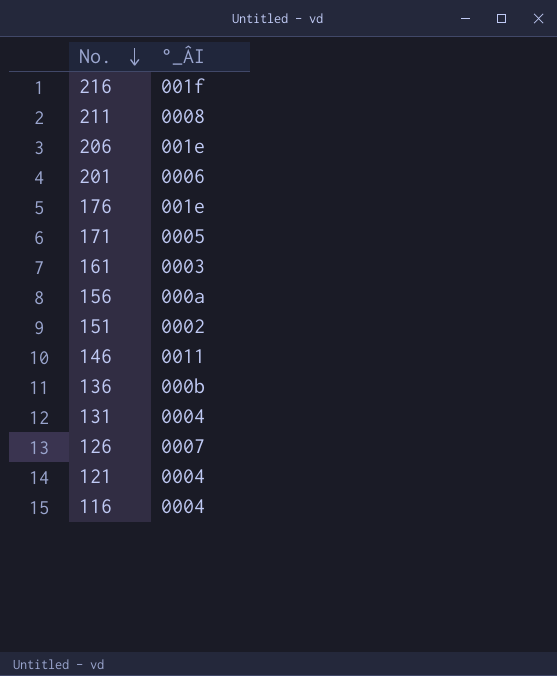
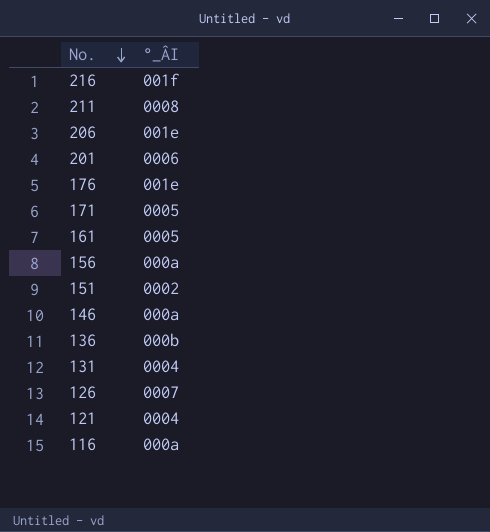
161 | °_ÂI: 0003 -> 0005
146 | °_ÂI: 0011 -> 000a
116 | °_ÂI: 0004 -> 000a

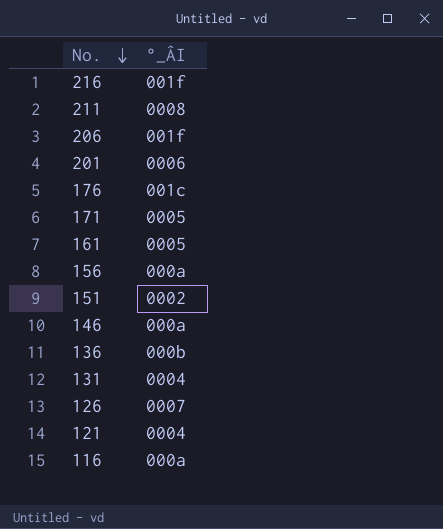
206 | °_ÂI: 001e -> 001f
176 | °_ÂI: 001e -> 001c

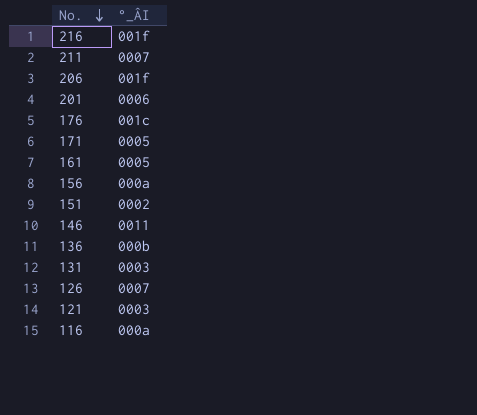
211 | °_ÂI: 0008 -> 0007
146 | °_ÂI: 000a -> 0011
131 | °_ÂI: 0004 -> 0003
121 | °_ÂI: 0004 -> 0003

